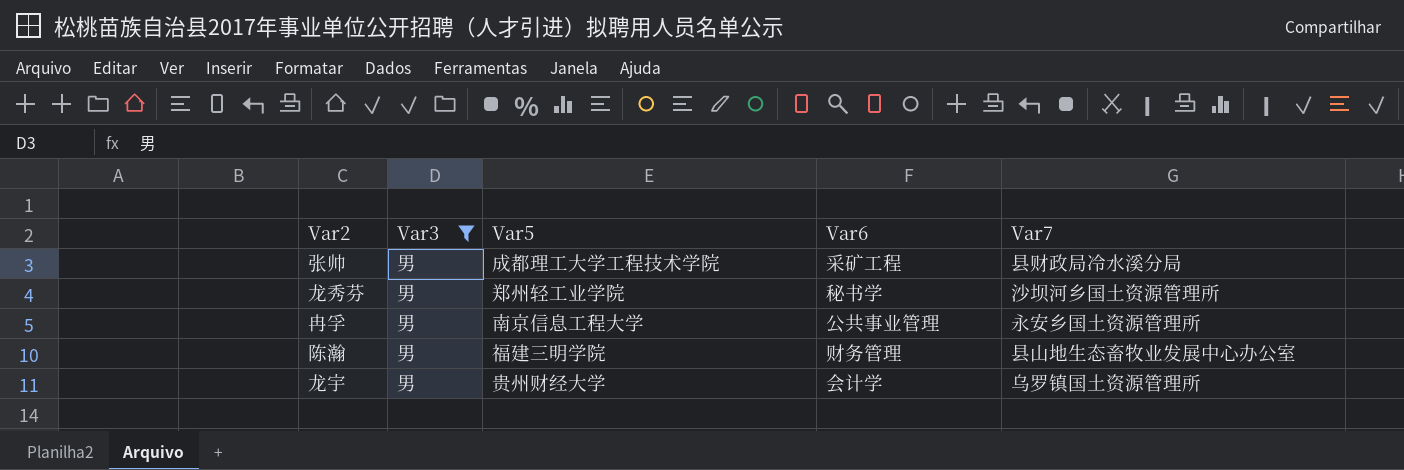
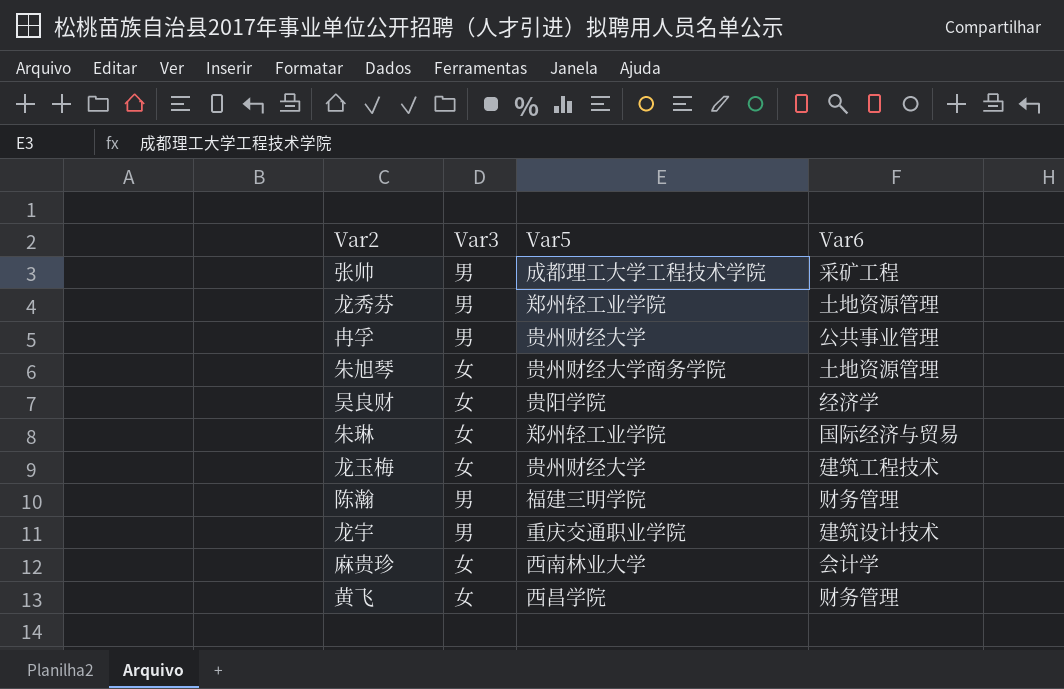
filter: Var3 = 男 -> none
column Var7 | position: 5 -> none
龙秀芬 | Var6: 秘书学 -> 土地资源管理
冉孚 | Var5: 南京信息工程大学 -> 贵州财经大学
龙宇 | Var5: 贵州财经大学 -> 重庆交通职业学院
龙宇 | Var6: 会计学 -> 建筑设计技术

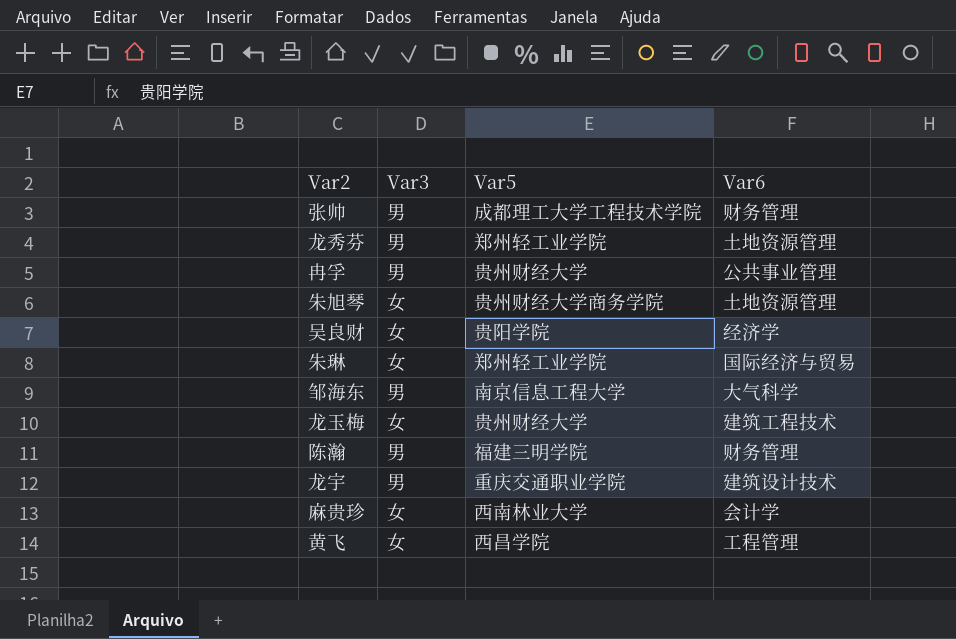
张帅 | Var6: 采矿工程 -> 财务管理
row 邹海东: none -> 男 | 南京信息工程大学 | 大气科学
黄飞 | Var6: 财务管理 -> 工程管理

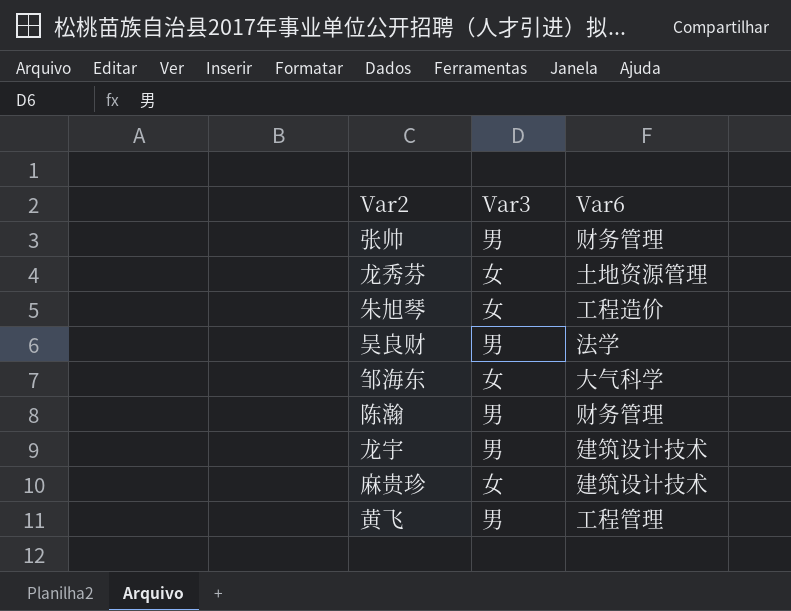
column Var5 | position: 3 -> none
row 冉孚: 男 | 贵州财经大学 | 公共事业管理 -> none
row 朱琳: 女 | 郑州轻工业学院 | 国际经济与贸易 -> none
row 龙玉梅: 女 | 贵州财经大学 | 建筑工程技术 -> none
龙秀芬 | Var3: 男 -> 女
朱旭琴 | Var6: 土地资源管理 -> 工程造价
吴良财 | Var3: 女 -> 男
吴良财 | Var6: 经济学 -> 法学
邹海东 | Var3: 男 -> 女
麻贵珍 | Var6: 会计学 -> 建筑设计技术
黄飞 | Var3: 女 -> 男

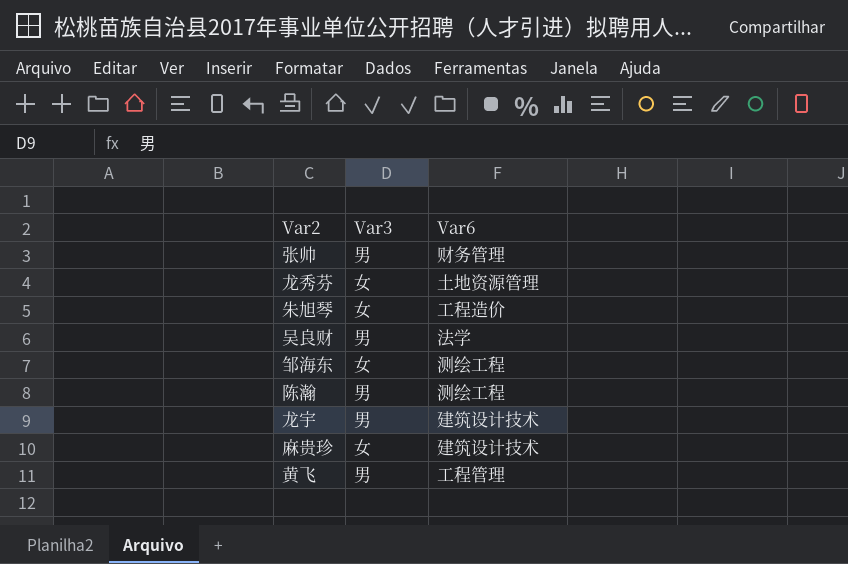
邹海东 | Var6: 大气科学 -> 测绘工程
陈瀚 | Var6: 财务管理 -> 测绘工程

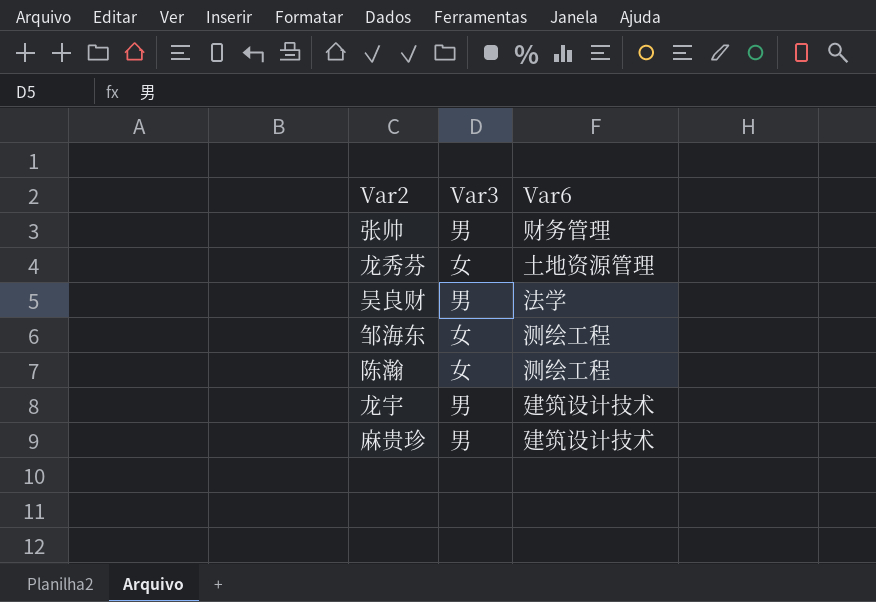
row 朱旭琴: 女 | 工程造价 -> none
row 黄飞: 男 | 工程管理 -> none
陈瀚 | Var3: 男 -> 女
麻贵珍 | Var3: 女 -> 男

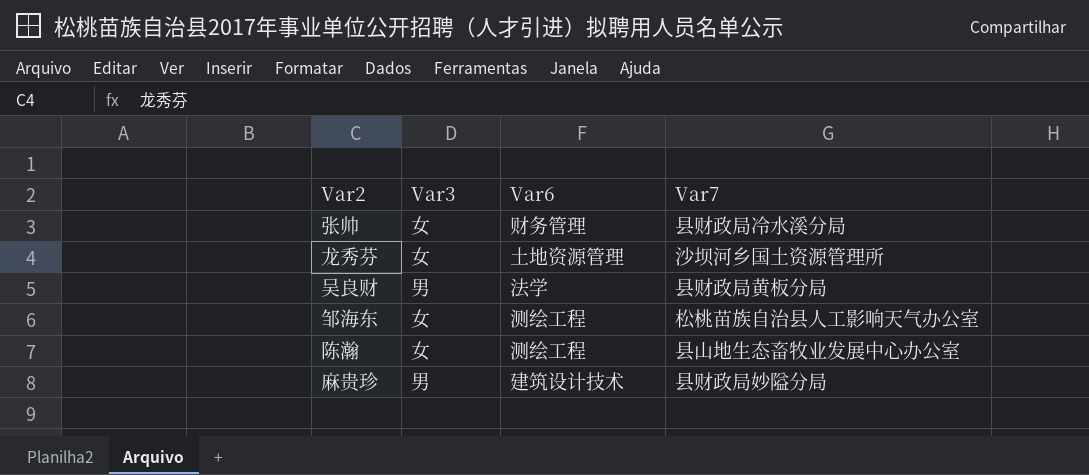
column Var7 | position: none -> 4
row 龙宇: 男 | 建筑设计技术 -> none
张帅 | Var3: 男 -> 女

